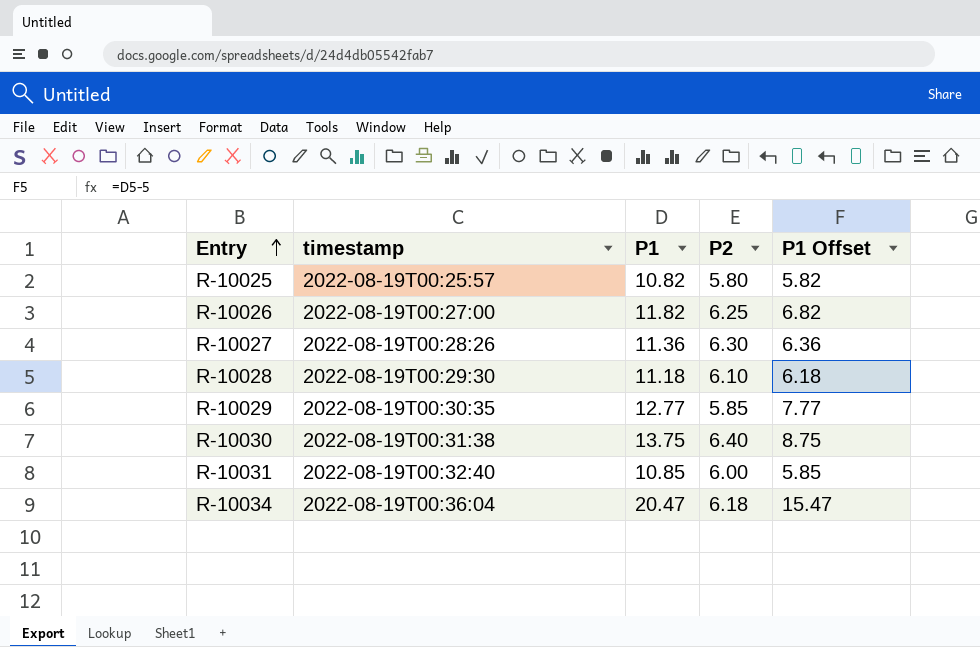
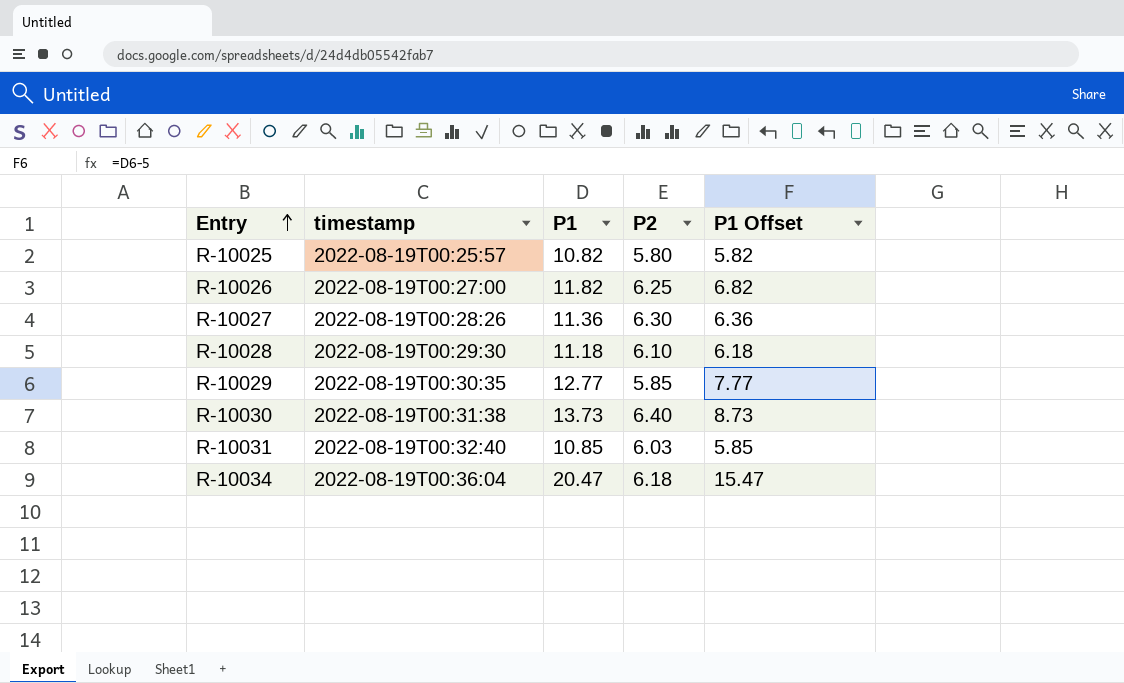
R-10030 | P1: 13.75 -> 13.73
R-10030 | P1 Offset: 8.75 -> 8.73
R-10031 | P2: 6.00 -> 6.03

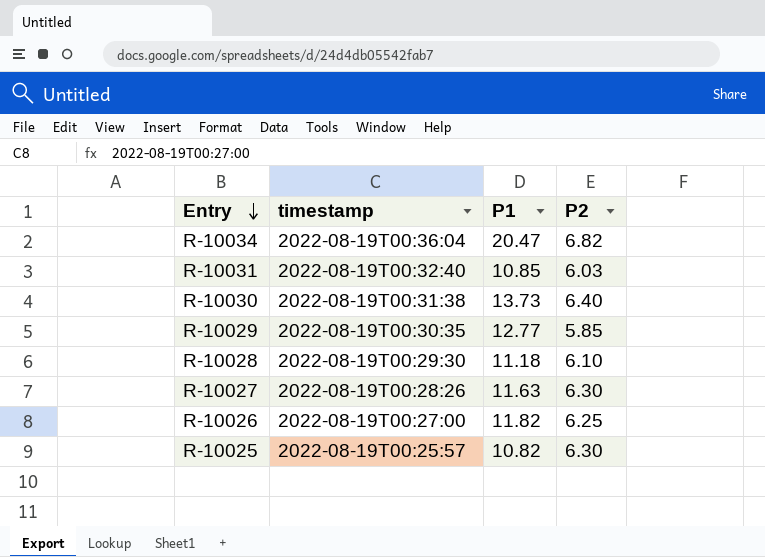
row order: Entry ascending -> Entry descending
column P1 Offset | formula: [P1] - 5 -> none
R-10034 | P2: 6.18 -> 6.82
R-10027 | P1: 11.36 -> 11.63
R-10025 | P2: 5.80 -> 6.30

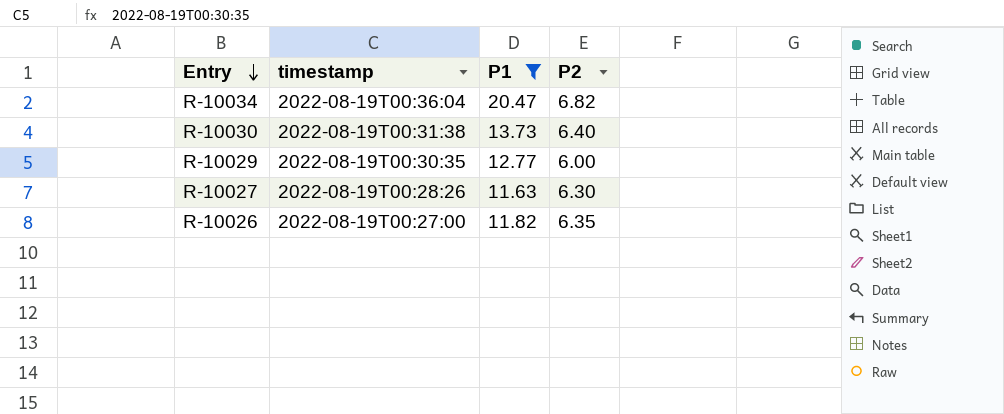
filter: none -> P1 >= 11.63
R-10029 | P2: 5.85 -> 6.00
R-10026 | P2: 6.25 -> 6.35

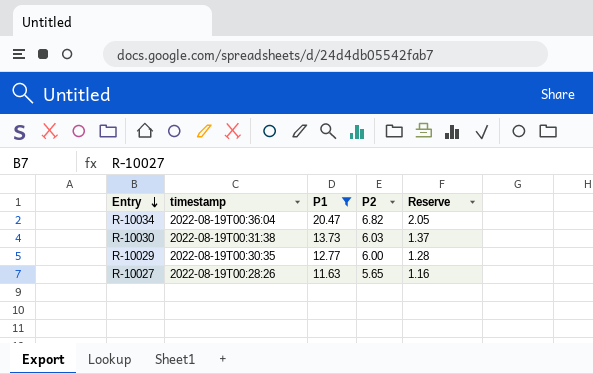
column Reserve | formula: none -> [P1] * 0.1
row R-10026: 2022-08-19T00:27:00 | 11.82 | 6.35 -> none
R-10030 | P2: 6.40 -> 6.03
R-10027 | P2: 6.30 -> 5.65

